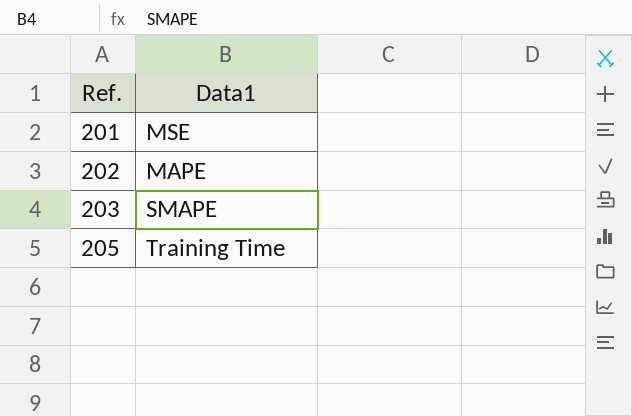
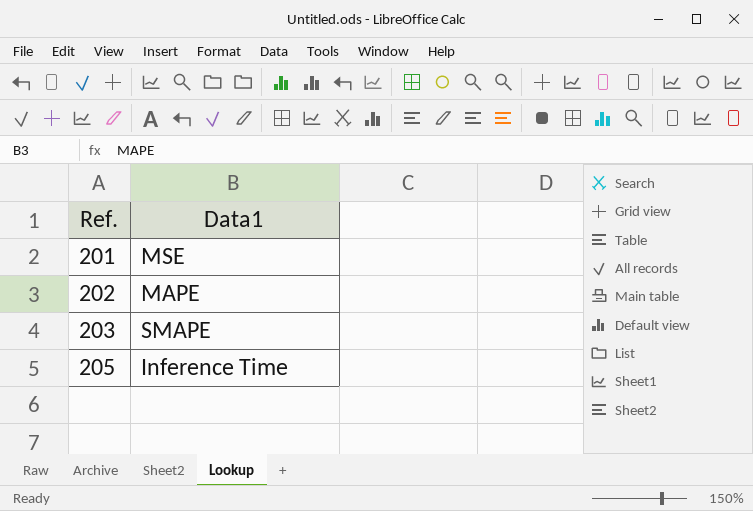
205 | Data1: Training Time -> Inference Time

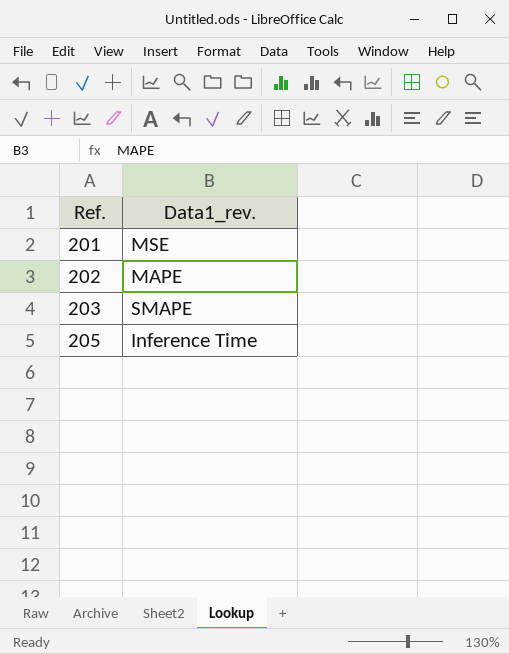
column name: Data1 -> Data1_rev.

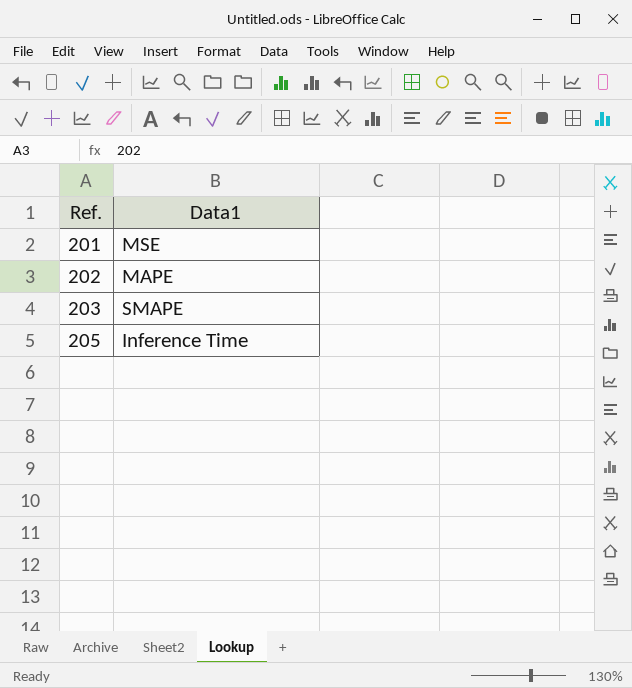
column name: Data1_rev. -> Data1

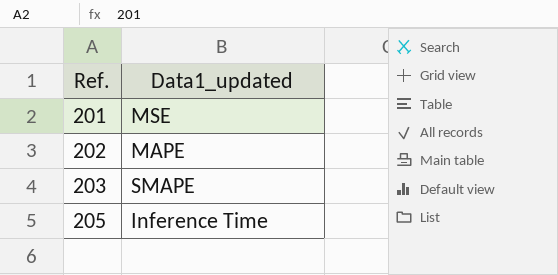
column name: Data1 -> Data1_updated

